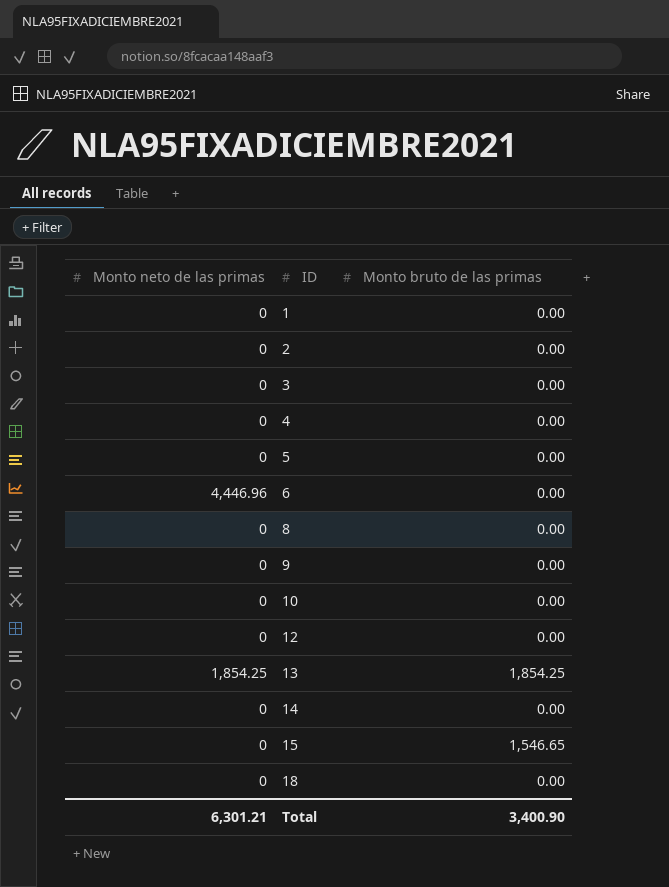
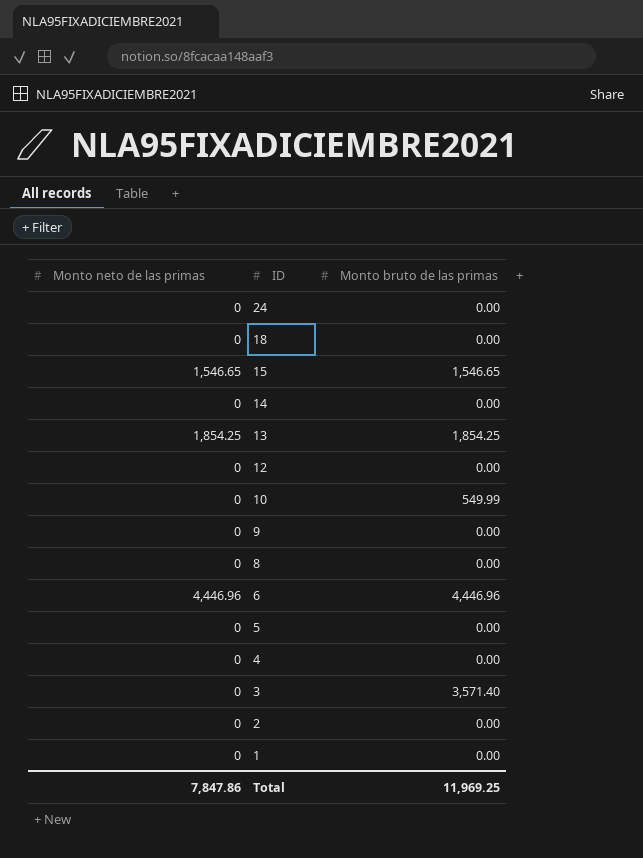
row order: ID ascending -> ID descending
row 24: none -> 0 | 0.00
15 | Monto neto de las primas: 0 -> 1,546.65
10 | Monto bruto de las primas: 0.00 -> 549.99
6 | Monto bruto de las primas: 0.00 -> 4,446.96
3 | Monto bruto de las primas: 0.00 -> 3,571.40
Total | Monto neto de las primas: 6,301.21 -> 7,847.86
Total | Monto bruto de las primas: 3,400.90 -> 11,969.25

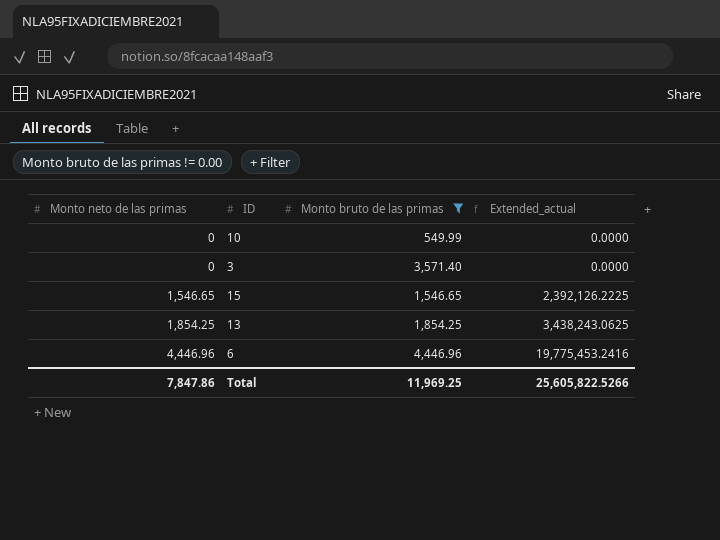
filter: none -> Monto bruto de las primas != 0.00
row order: ID descending -> Monto neto de las primas ascending
column Extended_actual | formula: none -> [Monto neto de las primas] * [Monto bruto de las primas]

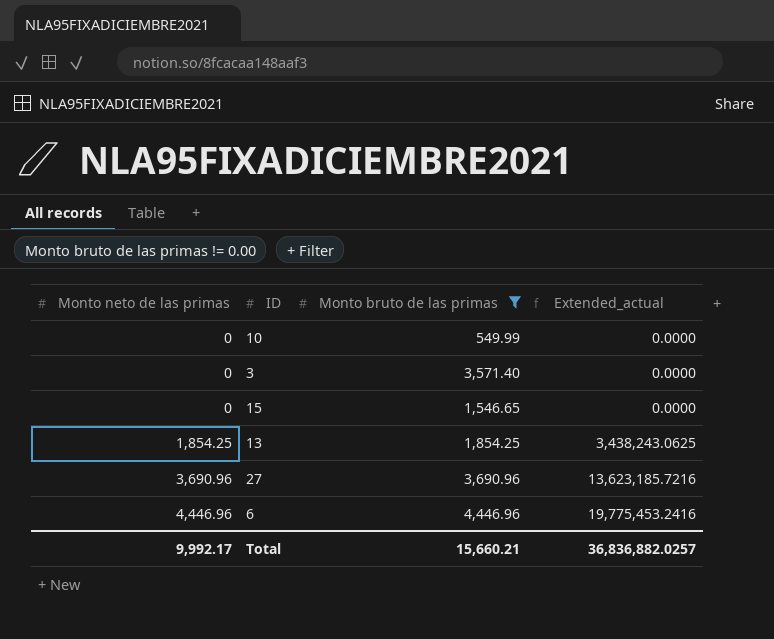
15 | Monto neto de las primas: 1,546.65 -> 0
15 | Extended_actual: 2,392,126.2225 -> 0.0000
row 27: none -> 3,690.96 | 3,690.96 | 13,623,185.7216
Total | Monto neto de las primas: 7,847.86 -> 9,992.17
Total | Monto bruto de las primas: 11,969.25 -> 15,660.21
Total | Extended_actual: 25,605,822.5266 -> 36,836,882.0257

